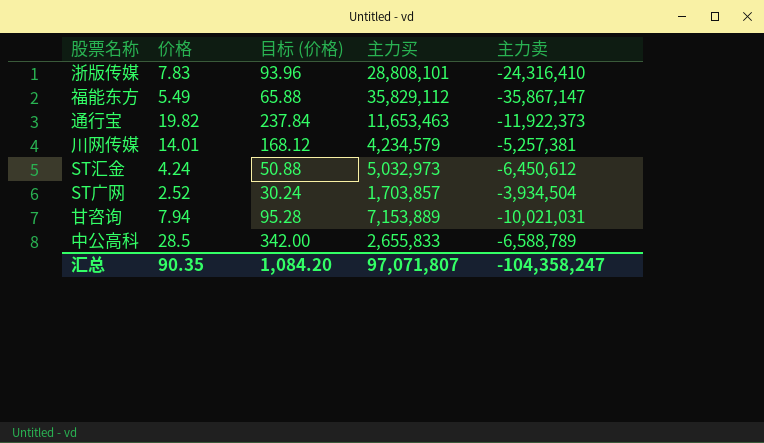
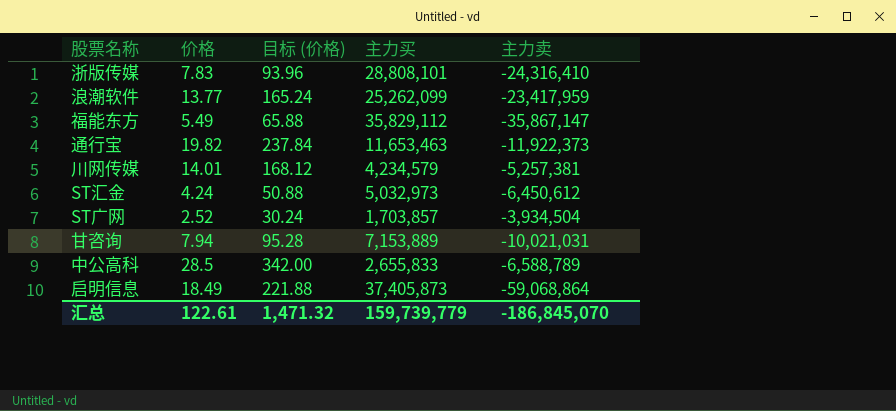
row 浪潮软件: none -> 13.77 | 165.24 | 25,262,099 | -23,417,959
row 启明信息: none -> 18.49 | 221.88 | 37,405,873 | -59,068,864
汇总 | 价格: 90.35 -> 122.61
汇总 | 目标 (价格): 1,084.20 -> 1,471.32
汇总 | 主力买: 97,071,807 -> 159,739,779
汇总 | 主力卖: -104,358,247 -> -186,845,070

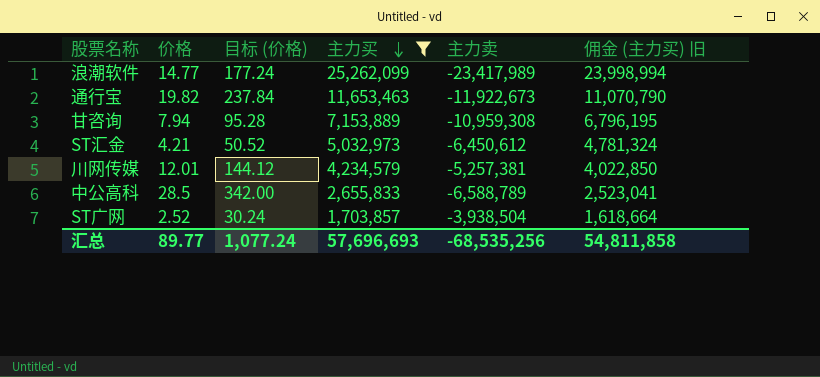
filter: none -> 主力买 <= 25,262,099
row order: none -> 主力买 descending
column 佣金 (主力买) 旧 | formula: none -> [主力买] * 0.95
浪潮软件 | 价格: 13.77 -> 14.77
浪潮软件 | 目标 (价格): 165.24 -> 177.24
浪潮软件 | 主力卖: -23,417,959 -> -23,417,989
通行宝 | 主力卖: -11,922,373 -> -11,922,673
甘咨询 | 主力卖: -10,021,031 -> -10,959,308
ST汇金 | 价格: 4.24 -> 4.21
ST汇金 | 目标 (价格): 50.88 -> 50.52
川网传媒 | 价格: 14.01 -> 12.01
川网传媒 | 目标 (价格): 168.12 -> 144.12
ST广网 | 主力卖: -3,934,504 -> -3,938,504
汇总 | 价格: 122.61 -> 89.77
汇总 | 目标 (价格): 1,471.32 -> 1,077.24
汇总 | 主力买: 159,739,779 -> 57,696,693
汇总 | 主力卖: -186,845,070 -> -68,535,256

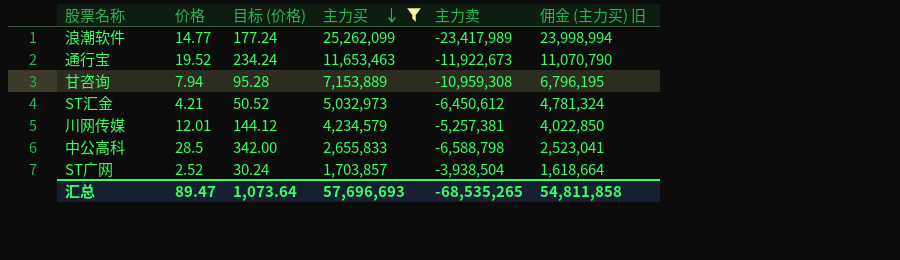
通行宝 | 价格: 19.82 -> 19.52
通行宝 | 目标 (价格): 237.84 -> 234.24
中公高科 | 主力卖: -6,588,789 -> -6,588,798
汇总 | 价格: 89.77 -> 89.47
汇总 | 目标 (价格): 1,077.24 -> 1,073.64
汇总 | 主力卖: -68,535,256 -> -68,535,265

